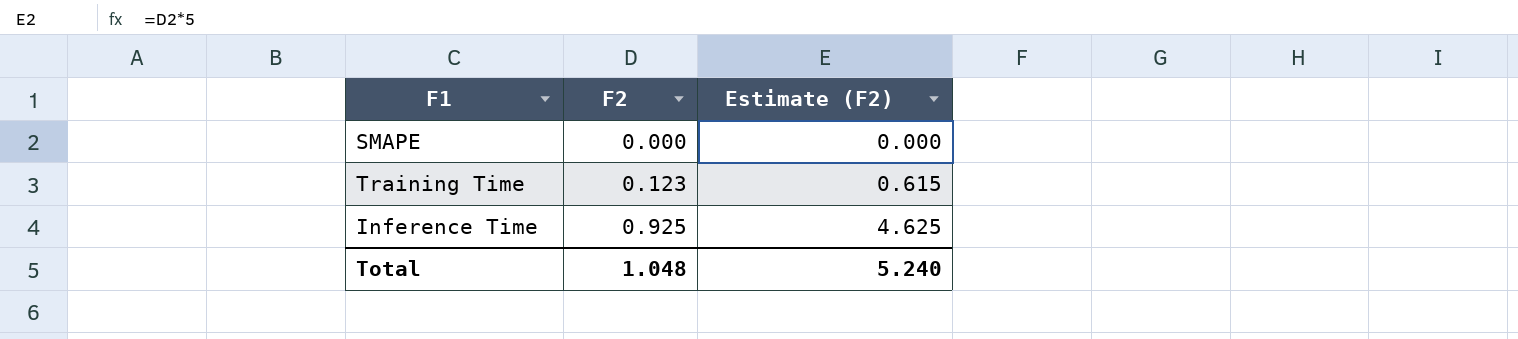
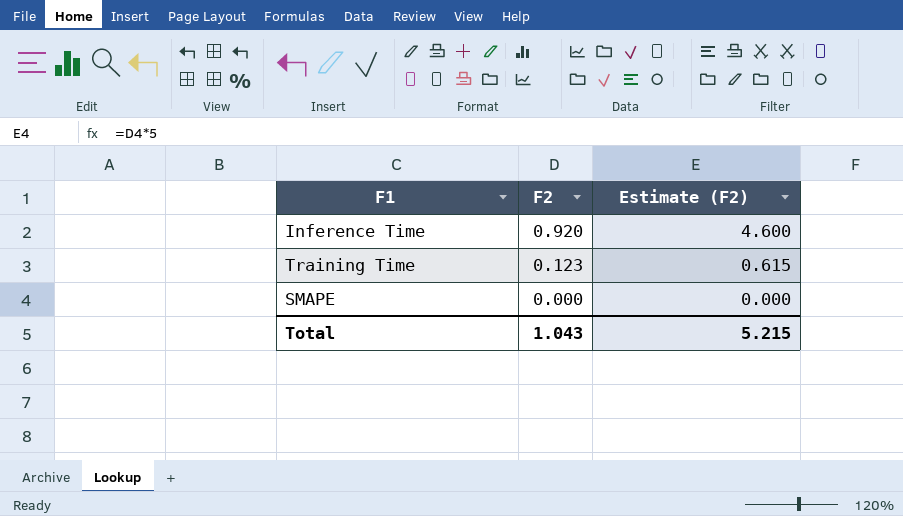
row order: F2 ascending -> F2 descending
Inference Time | F2: 0.925 -> 0.920
Inference Time | Estimate (F2): 4.625 -> 4.600
Total | F2: 1.048 -> 1.043
Total | Estimate (F2): 5.240 -> 5.215

